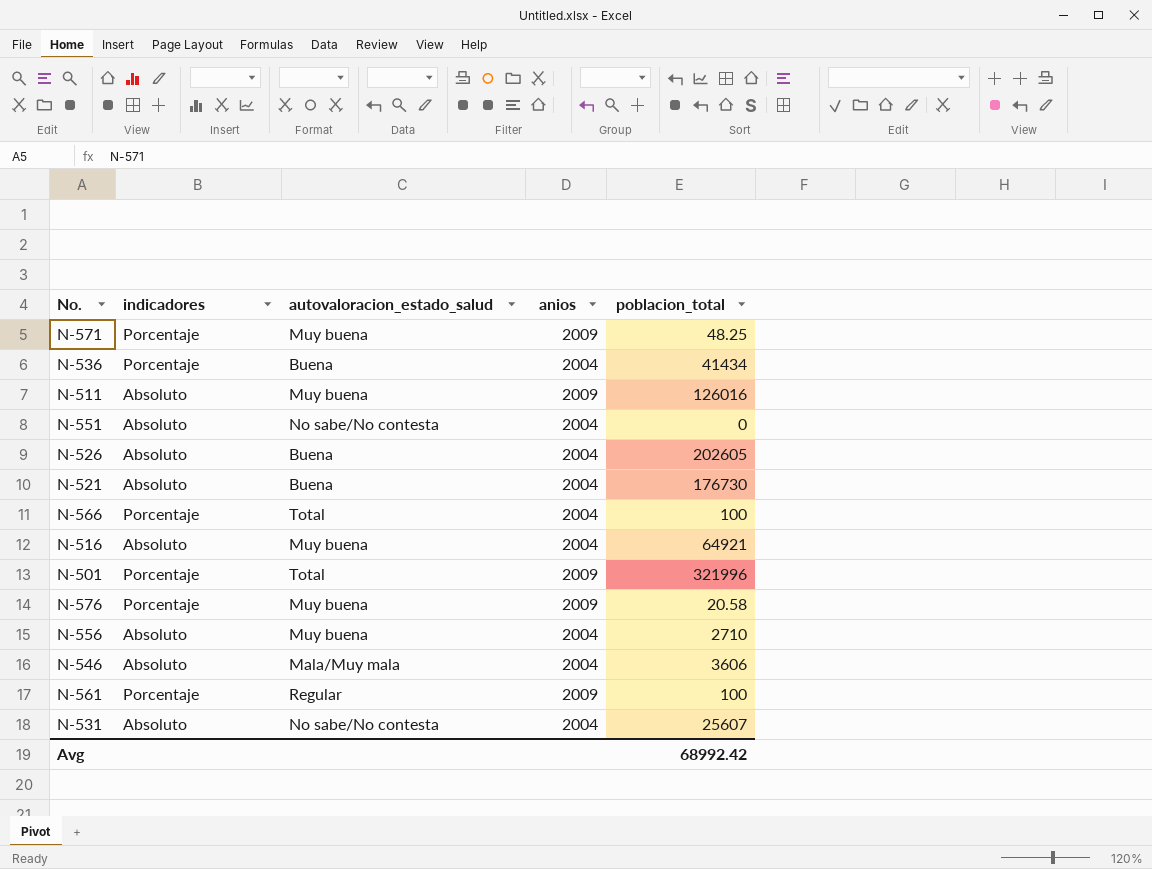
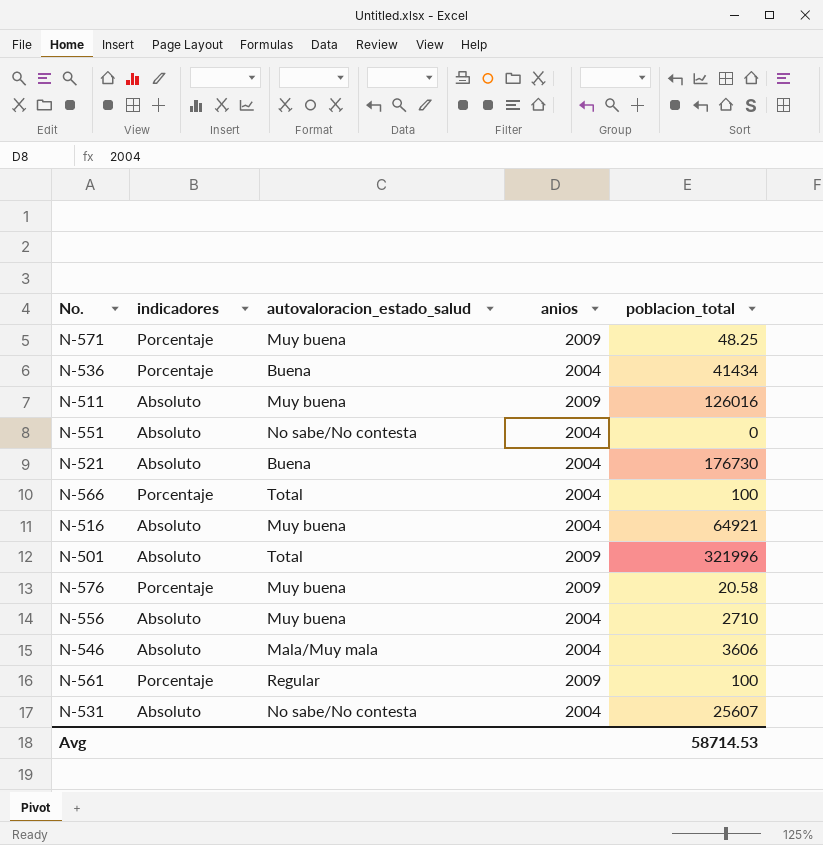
row N-526: Absoluto | Buena | 2004 | 202605 -> none
N-501 | indicadores: Porcentaje -> Absoluto
Avg | poblacion_total: 68992.42 -> 58714.53

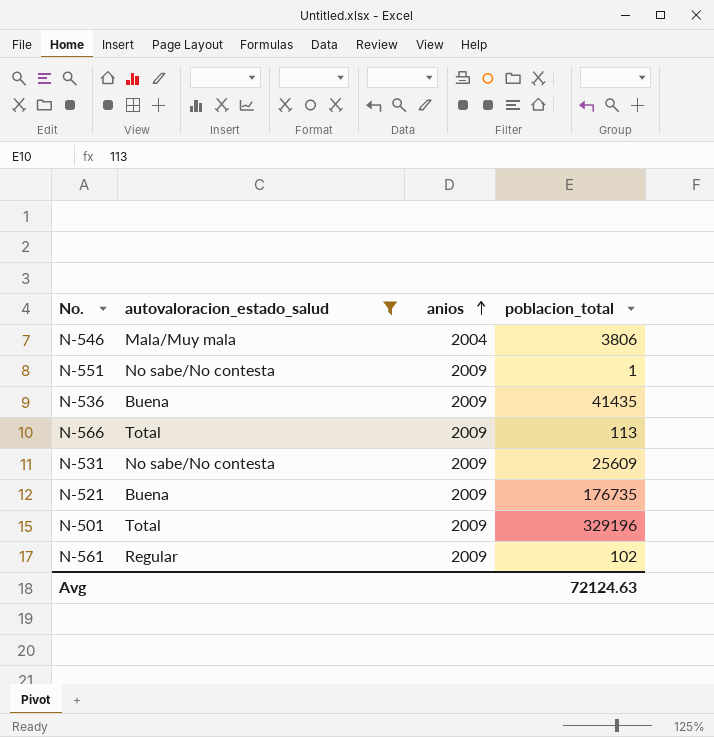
filter: none -> autovaloracion_estado_salud != Muy buena
row order: none -> anios ascending
column indicadores | position: 2 -> none
N-546 | poblacion_total: 3606 -> 3806
N-551 | anios: 2004 -> 2009
N-551 | poblacion_total: 0 -> 1
N-536 | anios: 2004 -> 2009
N-536 | poblacion_total: 41434 -> 41435
N-566 | anios: 2004 -> 2009
N-566 | poblacion_total: 100 -> 113
N-531 | anios: 2004 -> 2009
N-531 | poblacion_total: 25607 -> 25609
N-521 | anios: 2004 -> 2009
N-521 | poblacion_total: 176730 -> 176735
N-501 | poblacion_total: 321996 -> 329196
N-561 | poblacion_total: 100 -> 102
Avg | poblacion_total: 58714.53 -> 72124.63

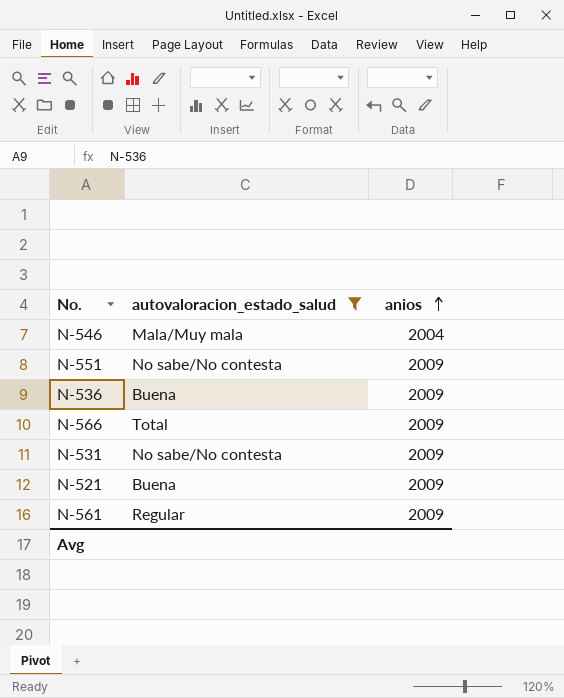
column poblacion_total | position: 4 -> none
row N-501: Total | 2009 | 329196 -> none

